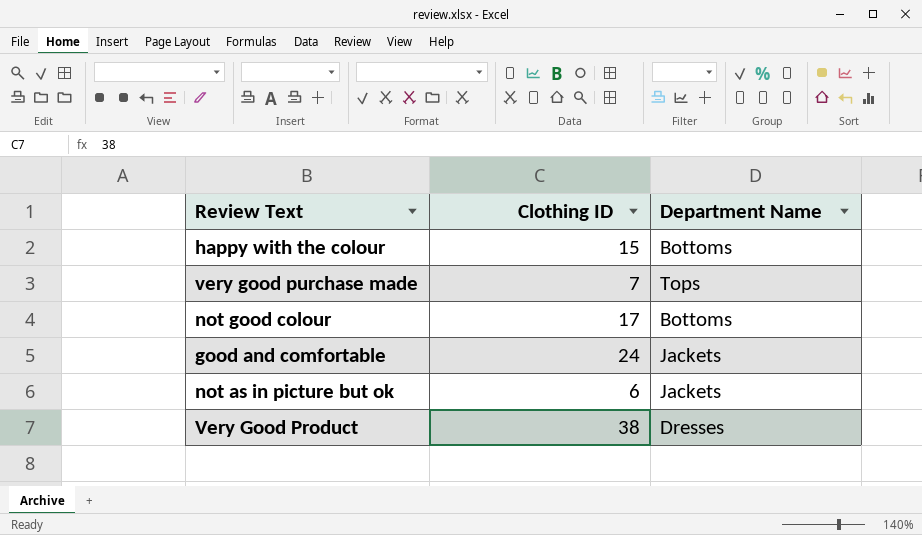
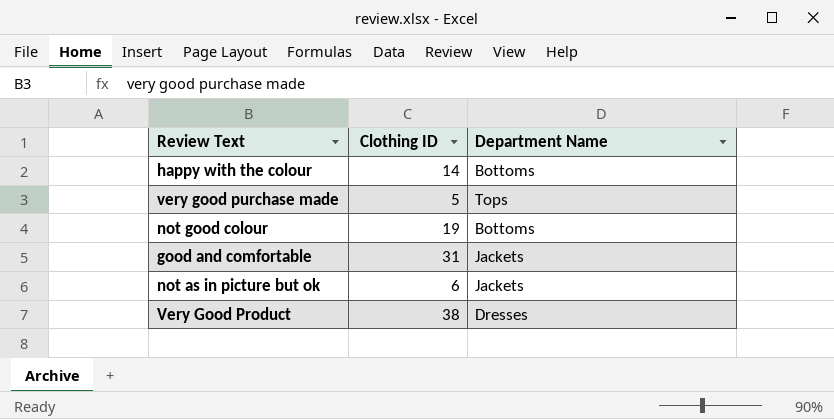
happy with the colour | Clothing ID: 15 -> 14
very good purchase made | Clothing ID: 7 -> 5
not good colour | Clothing ID: 17 -> 19
good and comfortable | Clothing ID: 24 -> 31

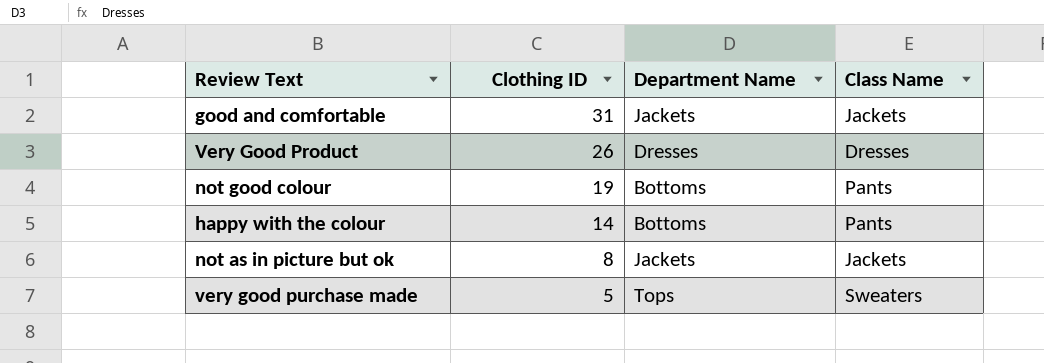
row order: none -> Clothing ID descending
column Class Name | position: none -> 4
Very Good Product | Clothing ID: 38 -> 26
not as in picture but ok | Clothing ID: 6 -> 8

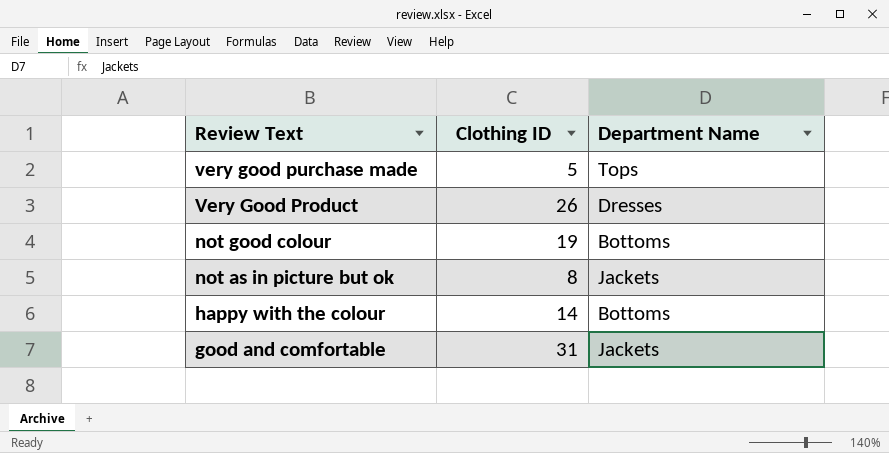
row order: Clothing ID descending -> Review Text descending
column Class Name | position: 4 -> none

